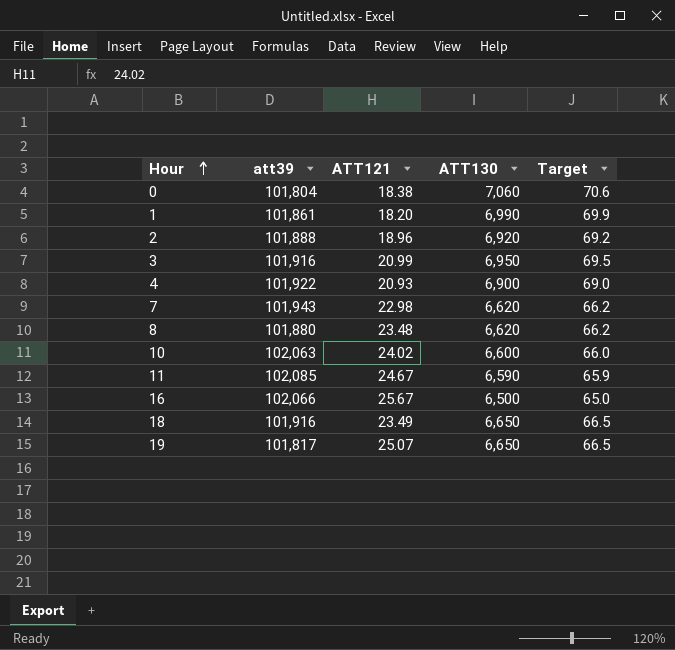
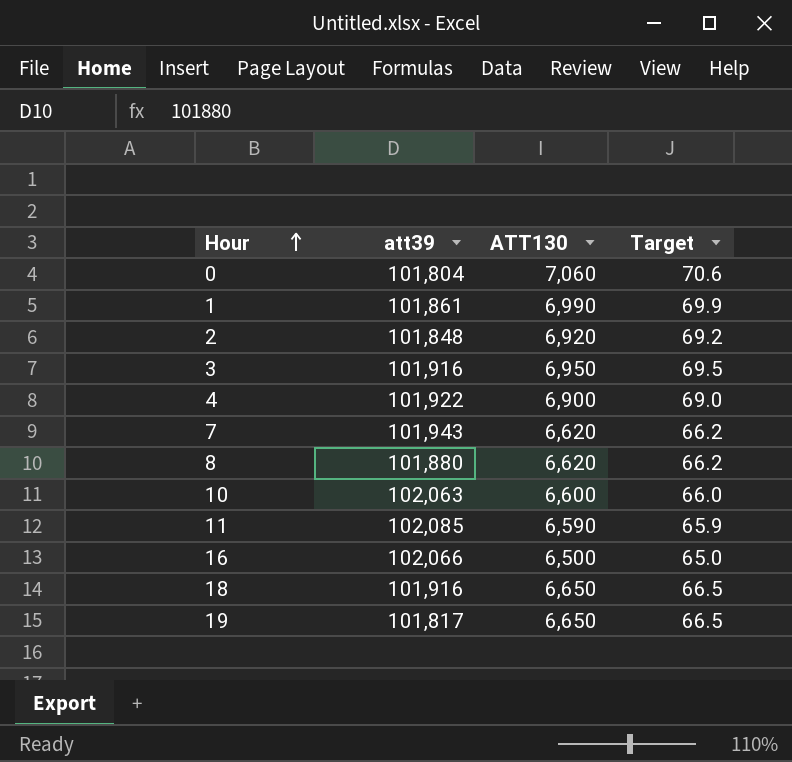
column ATT121 | position: 3 -> none
2 | att39: 101,888 -> 101,848

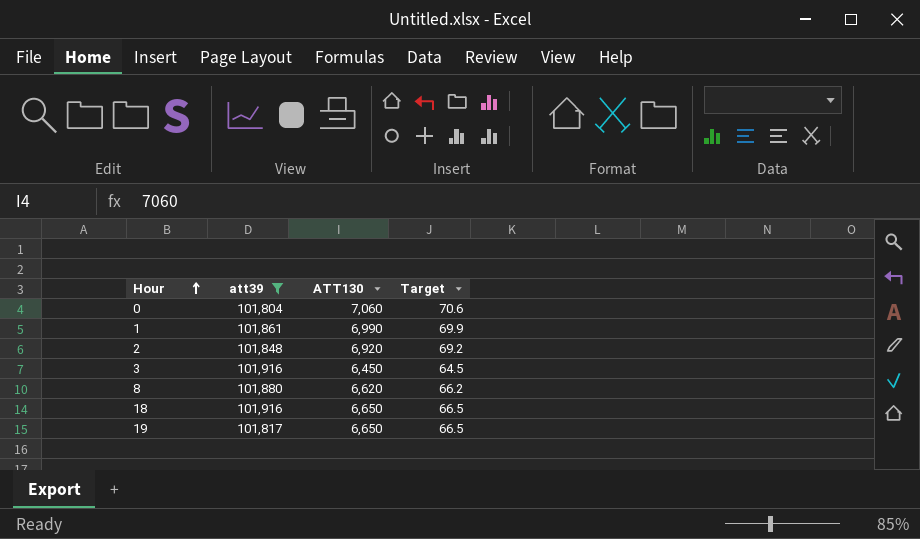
filter: none -> att39 <= 101,916
3 | ATT130: 6,950 -> 6,450
3 | Target: 69.5 -> 64.5

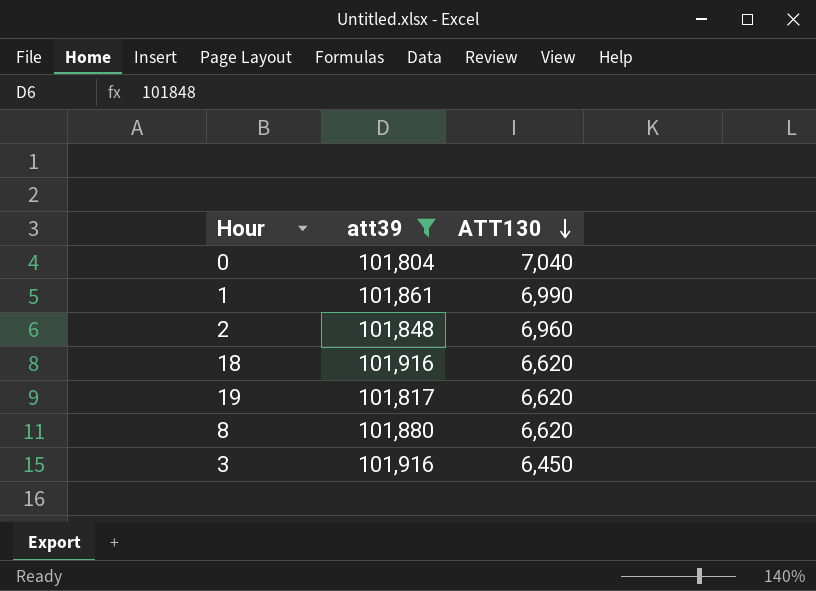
row order: Hour ascending -> ATT130 descending
column Target | formula: [ATT130] * 0.01 -> none
0 | ATT130: 7,060 -> 7,040
2 | ATT130: 6,920 -> 6,960
18 | ATT130: 6,650 -> 6,620
19 | ATT130: 6,650 -> 6,620

